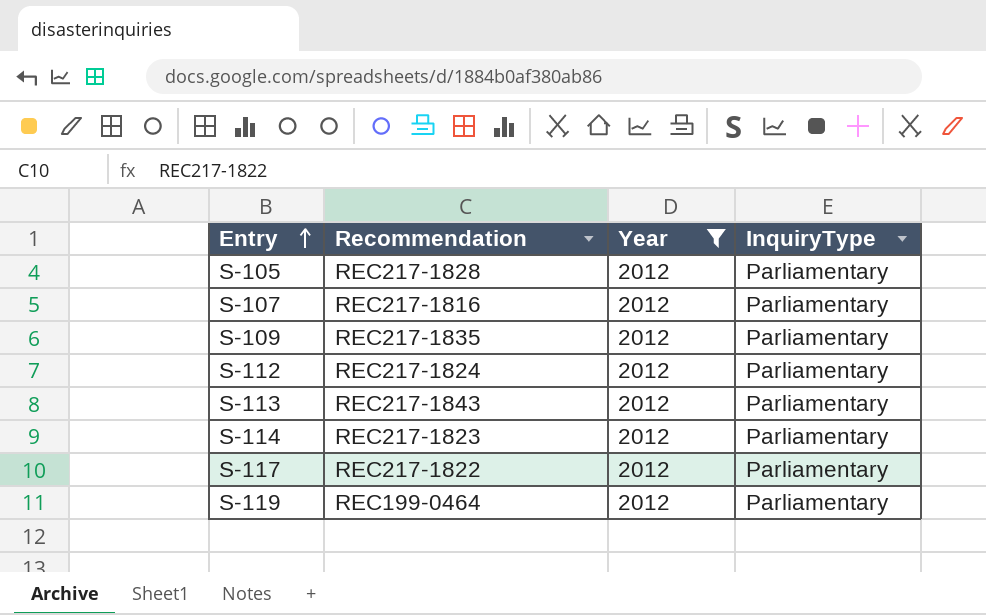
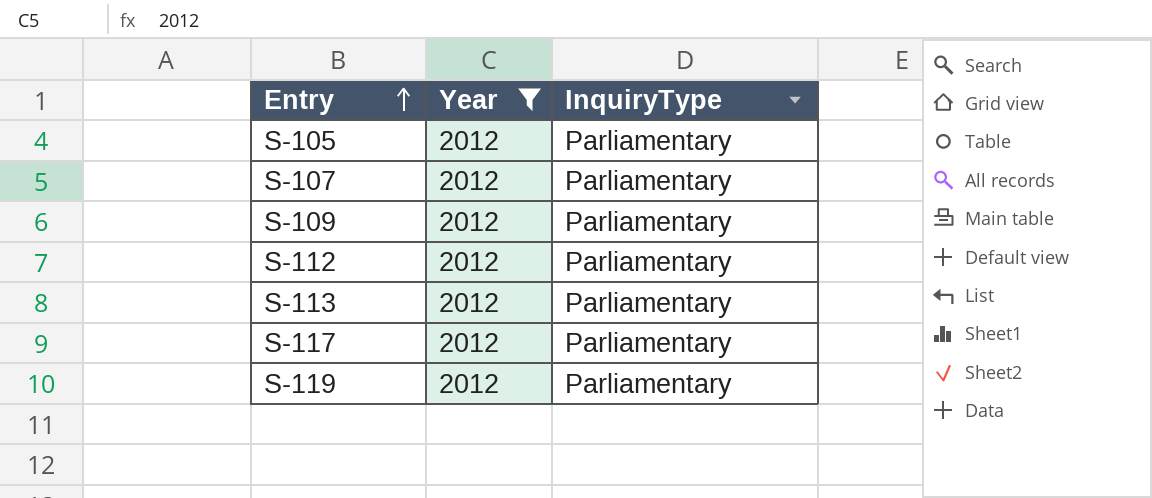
column Recommendation | position: 2 -> none
row S-114: REC217-1823 | 2012 | Parliamentary -> none

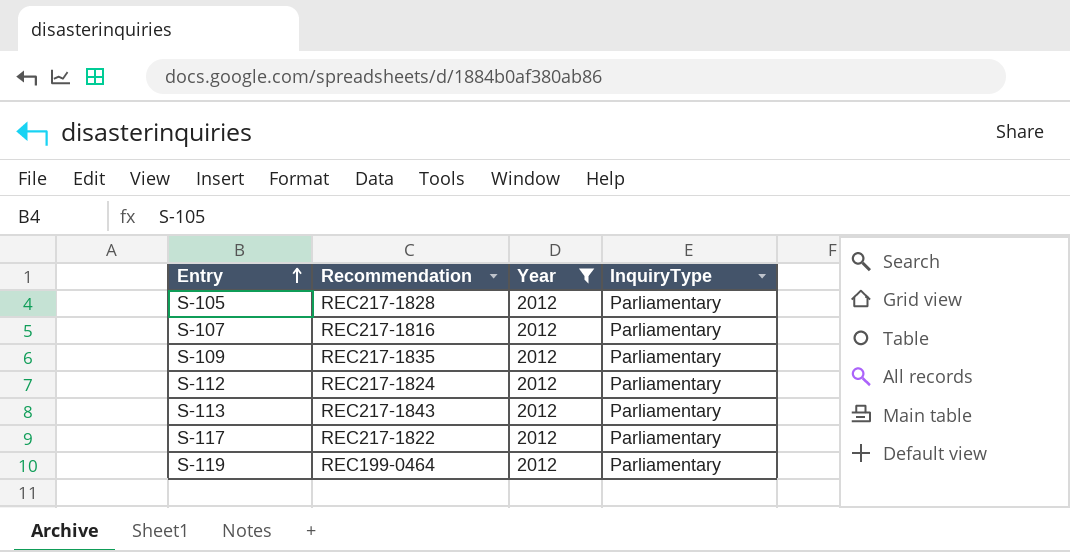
column Recommendation | position: none -> 2

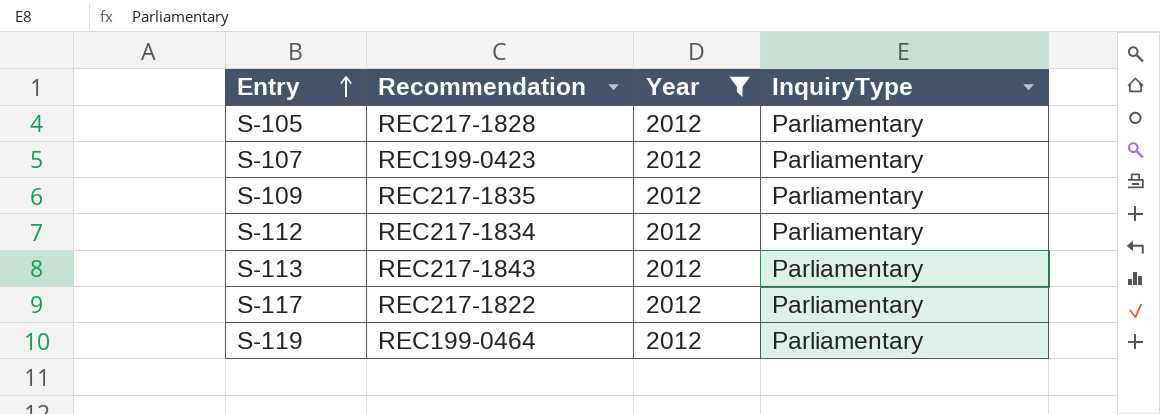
S-107 | Recommendation: REC217-1816 -> REC199-0423
S-112 | Recommendation: REC217-1824 -> REC217-1834

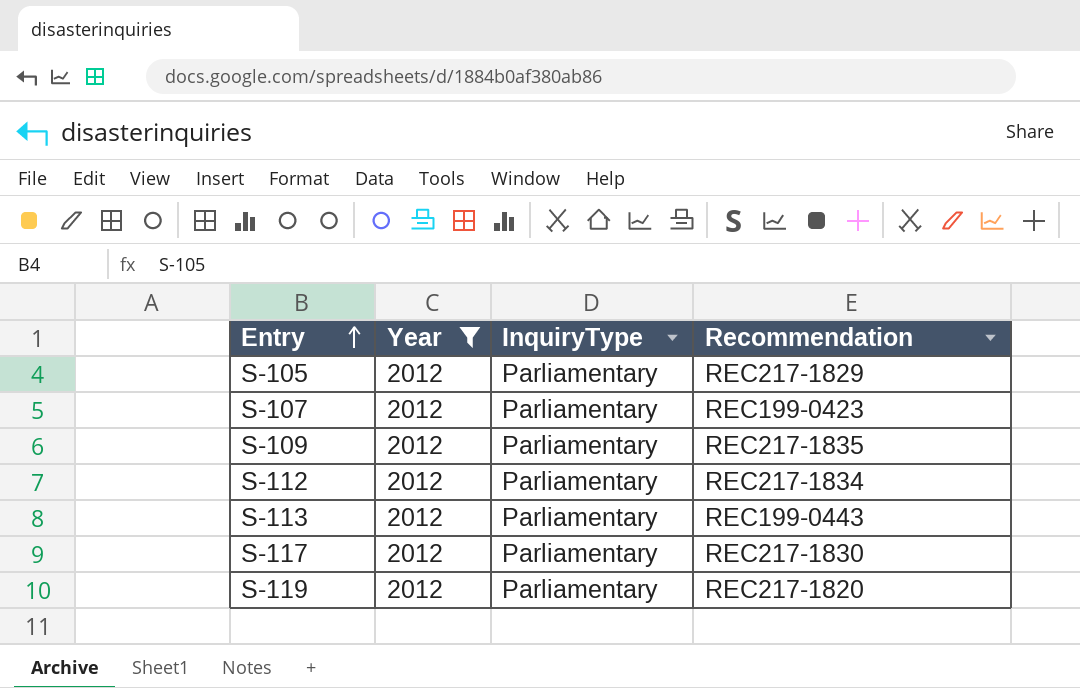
column Recommendation | position: 2 -> 4
S-105 | Recommendation: REC217-1828 -> REC217-1829
S-113 | Recommendation: REC217-1843 -> REC199-0443
S-117 | Recommendation: REC217-1822 -> REC217-1830
S-119 | Recommendation: REC199-0464 -> REC217-1820

